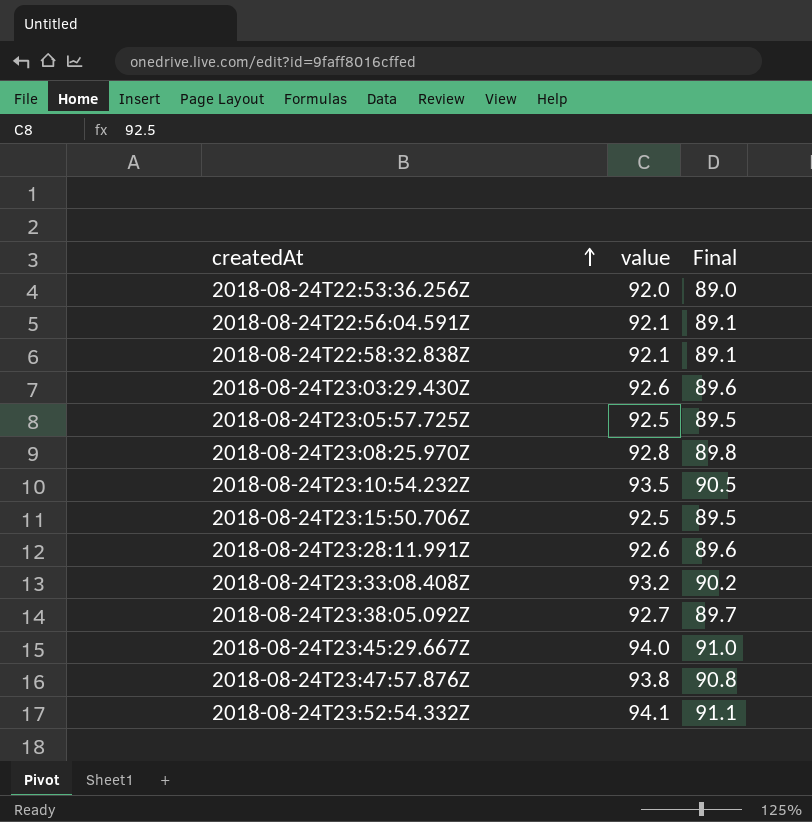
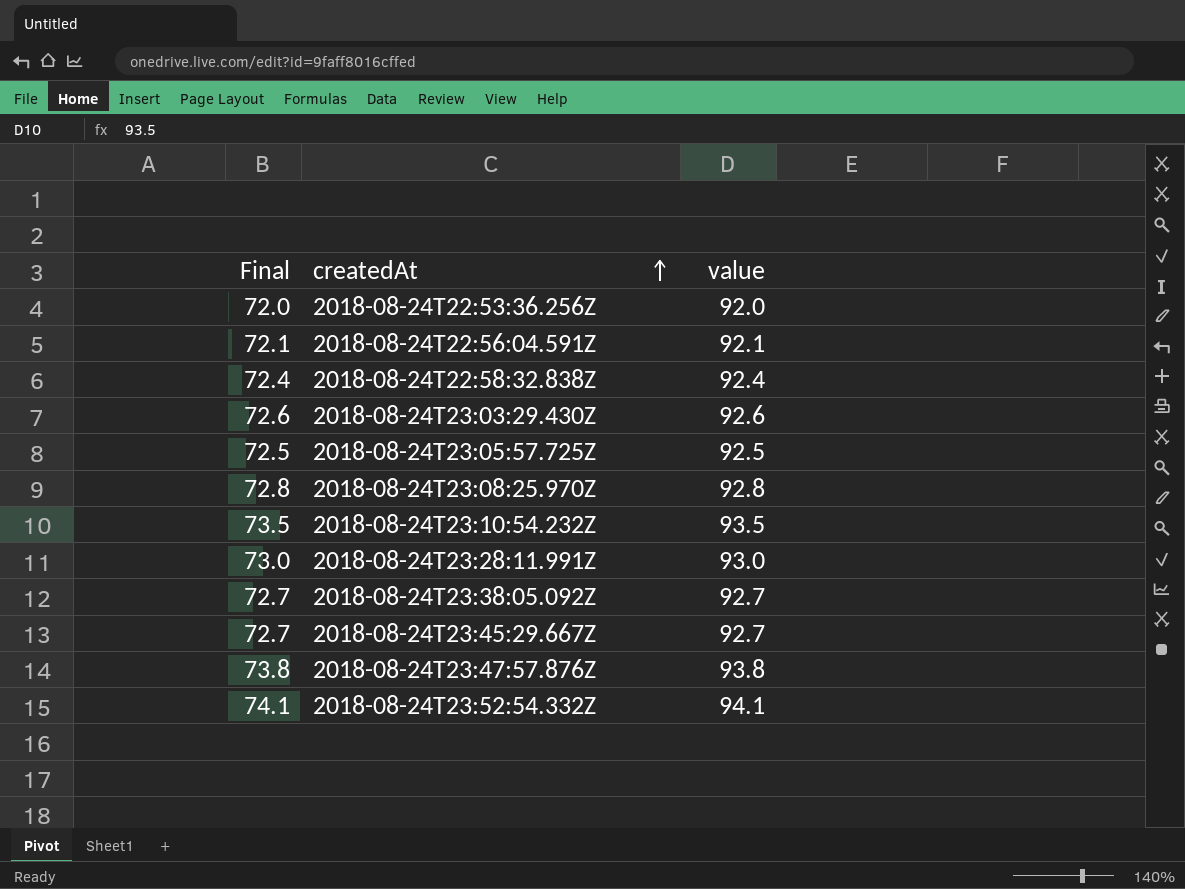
column Final | formula: [value] - 3 -> [value] - 20
column Final | position: 3 -> 1
row 2018-08-24T23:15:50.706Z: 92.5 | 89.5 -> none
row 2018-08-24T23:33:08.408Z: 93.2 | 90.2 -> none
2018-08-24T22:58:32.838Z | value: 92.1 -> 92.4
2018-08-24T23:28:11.991Z | value: 92.6 -> 93.0
2018-08-24T23:45:29.667Z | value: 94.0 -> 92.7

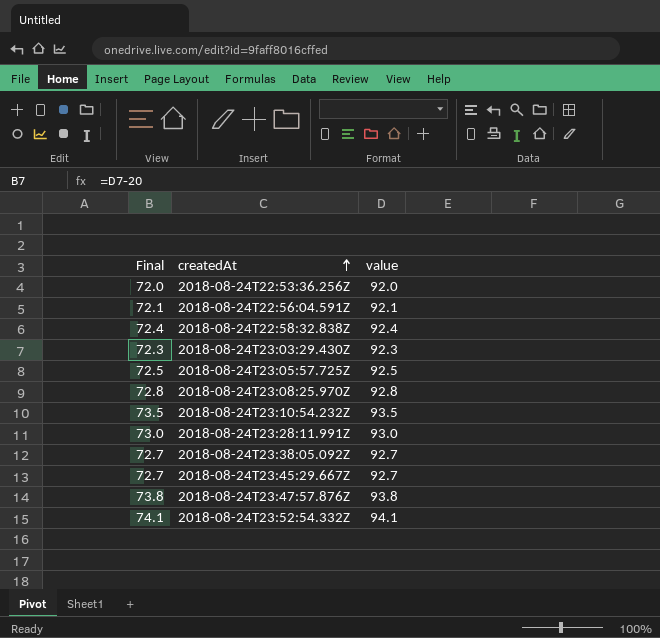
2018-08-24T23:03:29.430Z | Final: 72.6 -> 72.3
2018-08-24T23:03:29.430Z | value: 92.6 -> 92.3

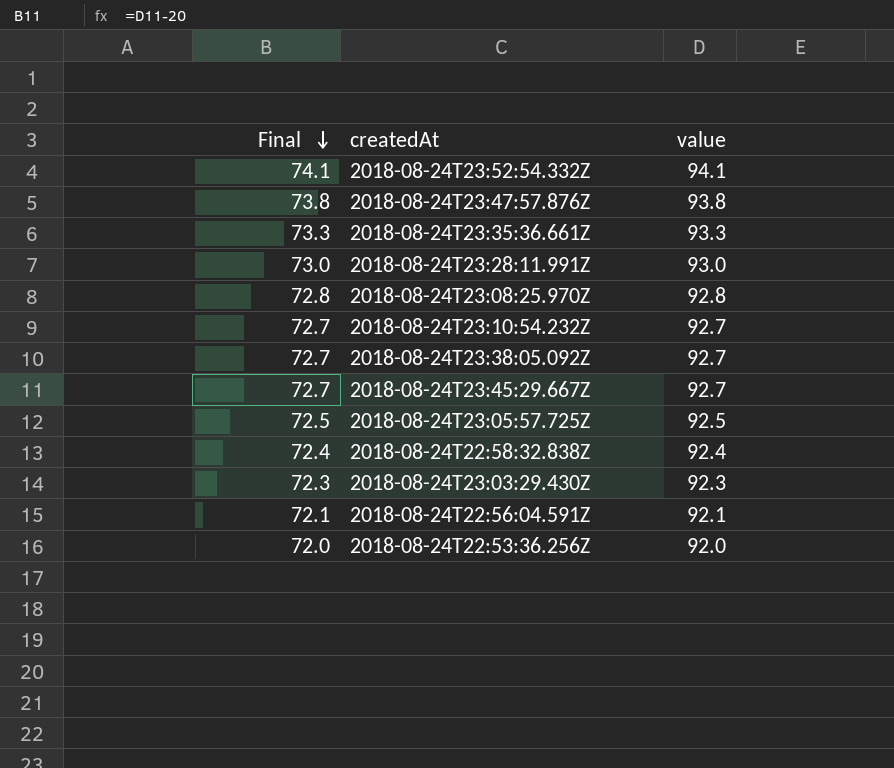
row order: createdAt ascending -> Final descending
row 2018-08-24T23:35:36.661Z: none -> 73.3 | 93.3
2018-08-24T23:10:54.232Z | Final: 73.5 -> 72.7
2018-08-24T23:10:54.232Z | value: 93.5 -> 92.7

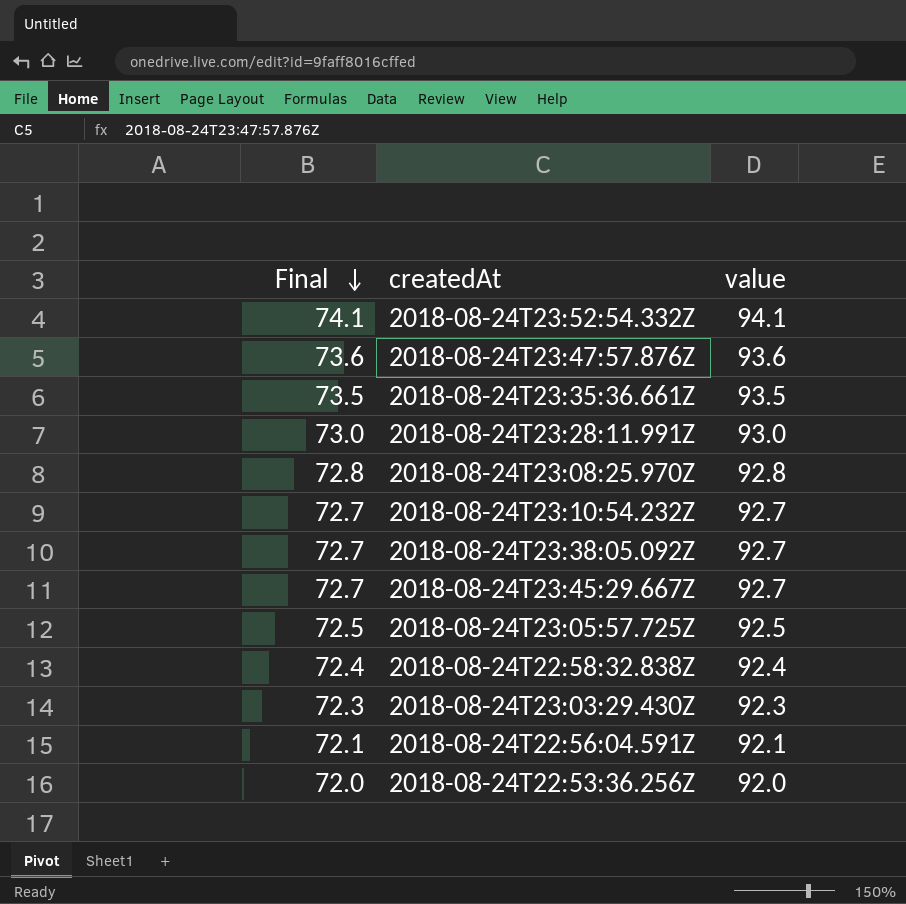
2018-08-24T23:47:57.876Z | Final: 73.8 -> 73.6
2018-08-24T23:47:57.876Z | value: 93.8 -> 93.6
2018-08-24T23:35:36.661Z | Final: 73.3 -> 73.5
2018-08-24T23:35:36.661Z | value: 93.3 -> 93.5

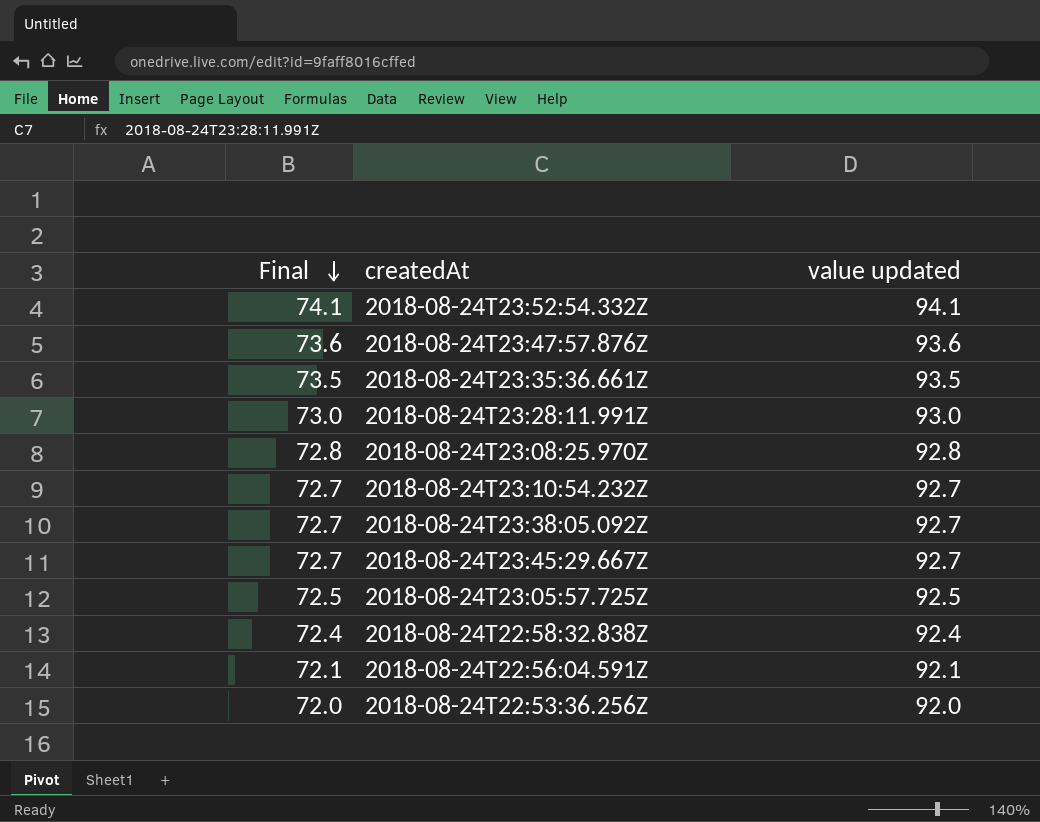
column name: value -> value updated
row 2018-08-24T23:03:29.430Z: 72.3 | 92.3 -> none

